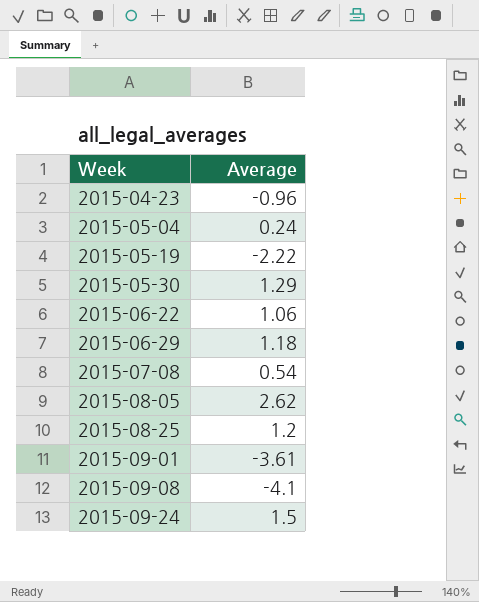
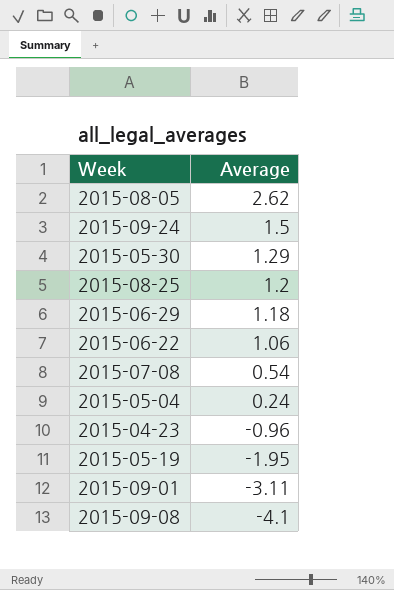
row order: Week ascending -> Average descending
2015-05-19 | Average: -2.22 -> -1.95
2015-09-01 | Average: -3.61 -> -3.11

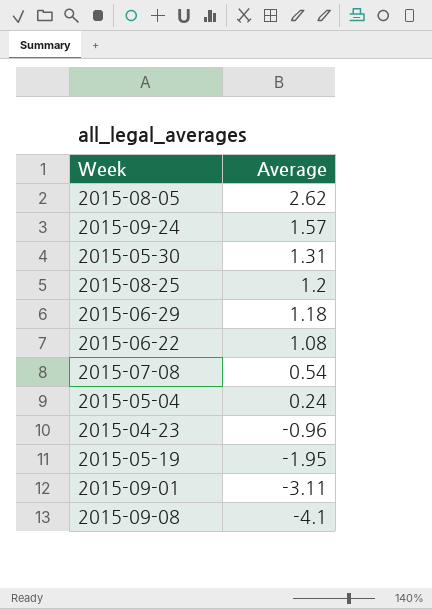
2015-09-24 | Average: 1.5 -> 1.57
2015-05-30 | Average: 1.29 -> 1.31
2015-06-22 | Average: 1.06 -> 1.08

